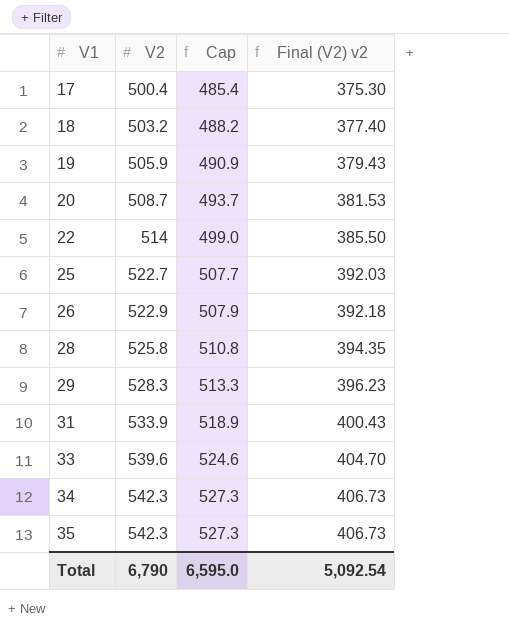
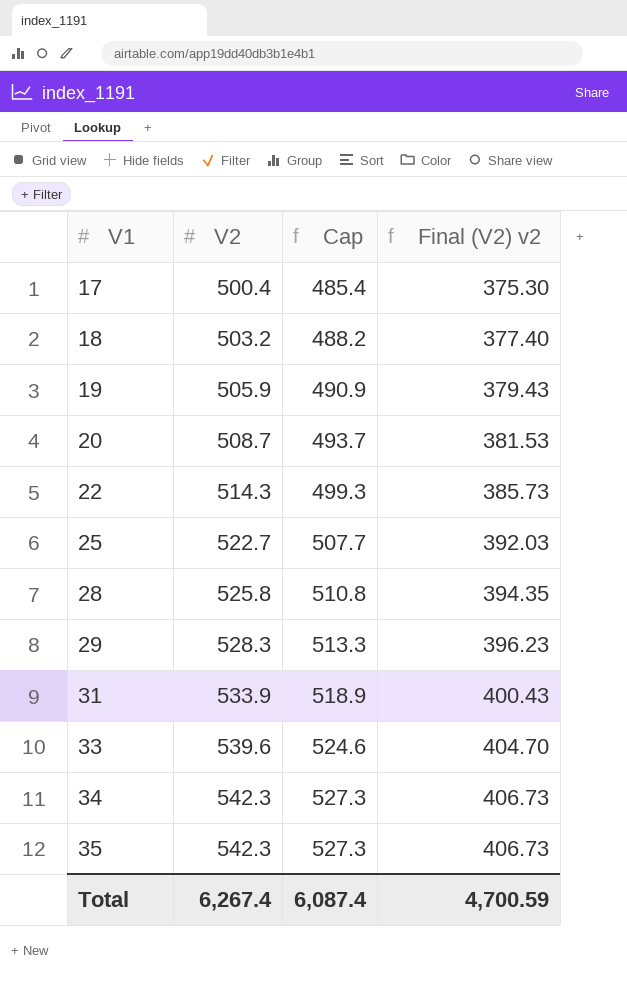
row 26: 522.9 | 507.9 | 392.18 -> none
22 | V2: 514 -> 514.3
22 | Cap: 499.0 -> 499.3
22 | Final (V2) v2: 385.50 -> 385.73
Total | V2: 6,790 -> 6,267.4
Total | Cap: 6,595.0 -> 6,087.4
Total | Final (V2) v2: 5,092.54 -> 4,700.59

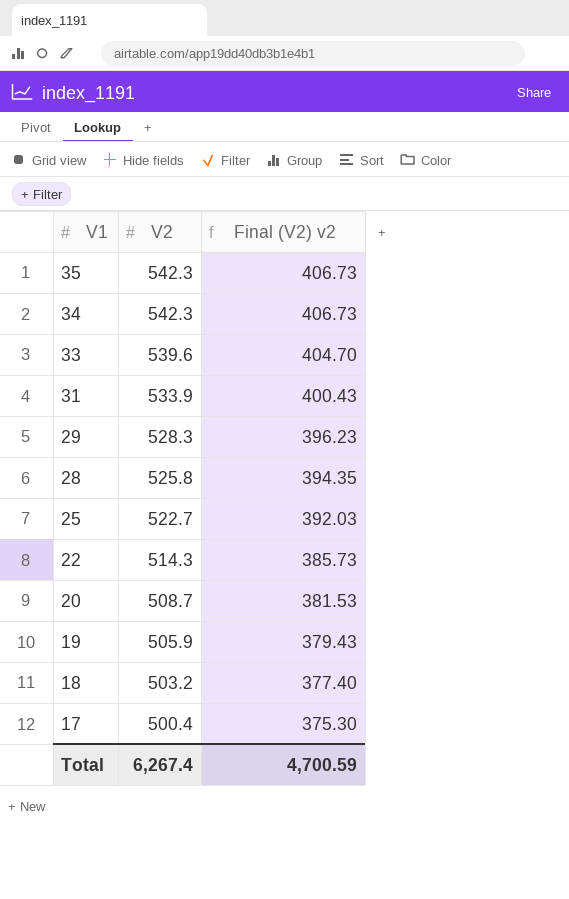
row order: V1 ascending -> V1 descending
column Cap | formula: [V2] - 15 -> none

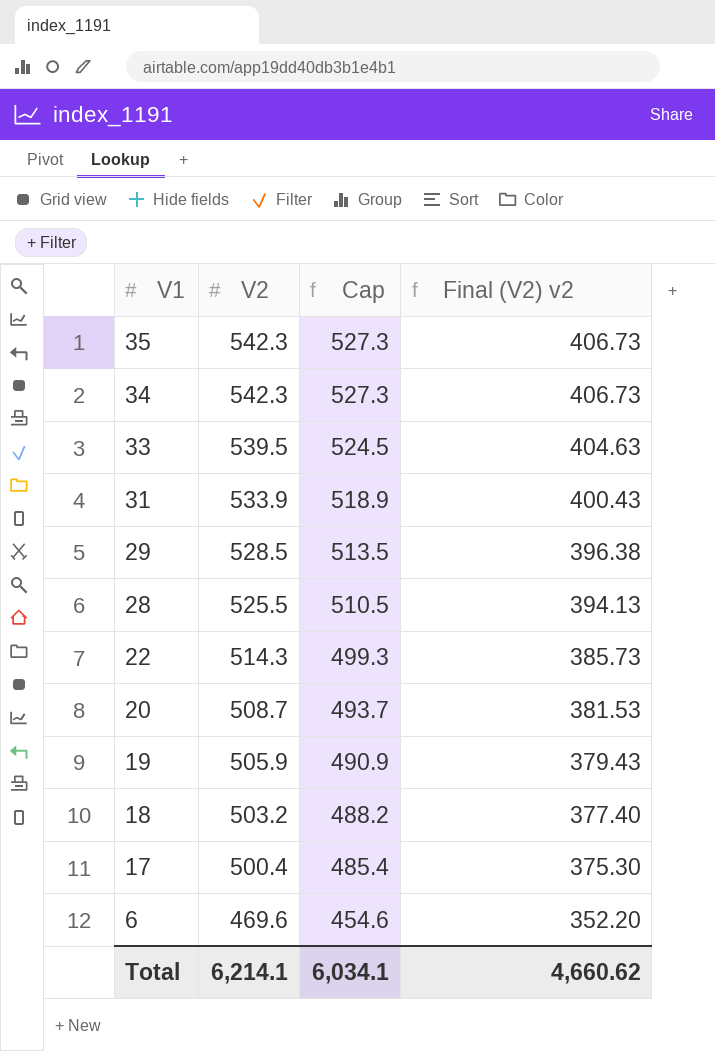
column Cap | formula: none -> [V2] - 15
row 25: 522.7 | 392.03 -> none
33 | V2: 539.6 -> 539.5
33 | Final (V2) v2: 404.70 -> 404.63
29 | V2: 528.3 -> 528.5
29 | Final (V2) v2: 396.23 -> 396.38
28 | V2: 525.8 -> 525.5
28 | Final (V2) v2: 394.35 -> 394.13
row 6: none -> 469.6 | 454.6 | 352.20
Total | V2: 6,267.4 -> 6,214.1
Total | Final (V2) v2: 4,700.59 -> 4,660.62

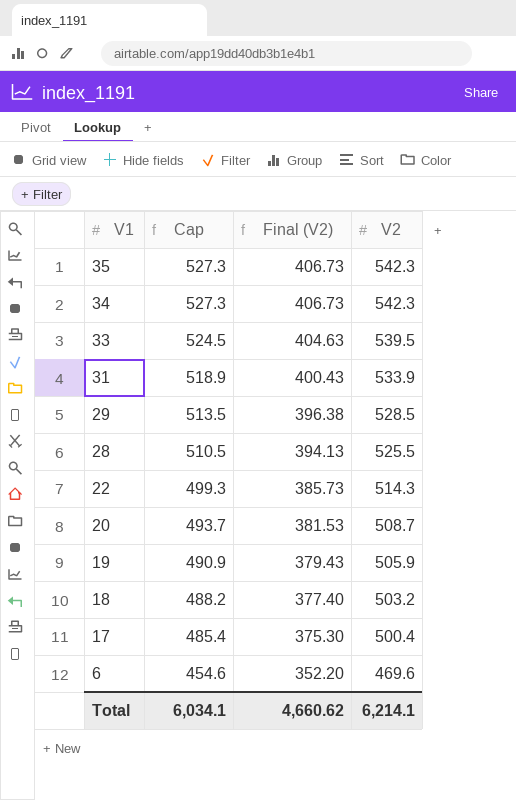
column name: Final (V2) v2 -> Final (V2)
column V2 | position: 2 -> 4

